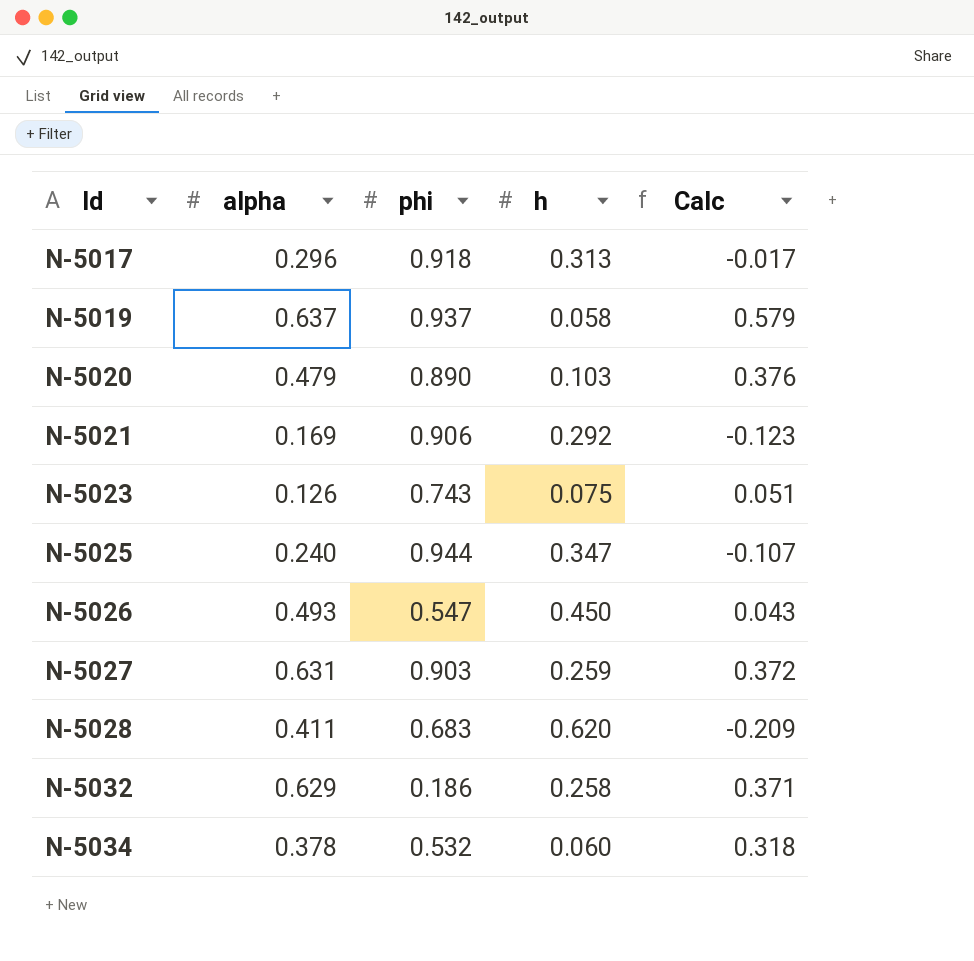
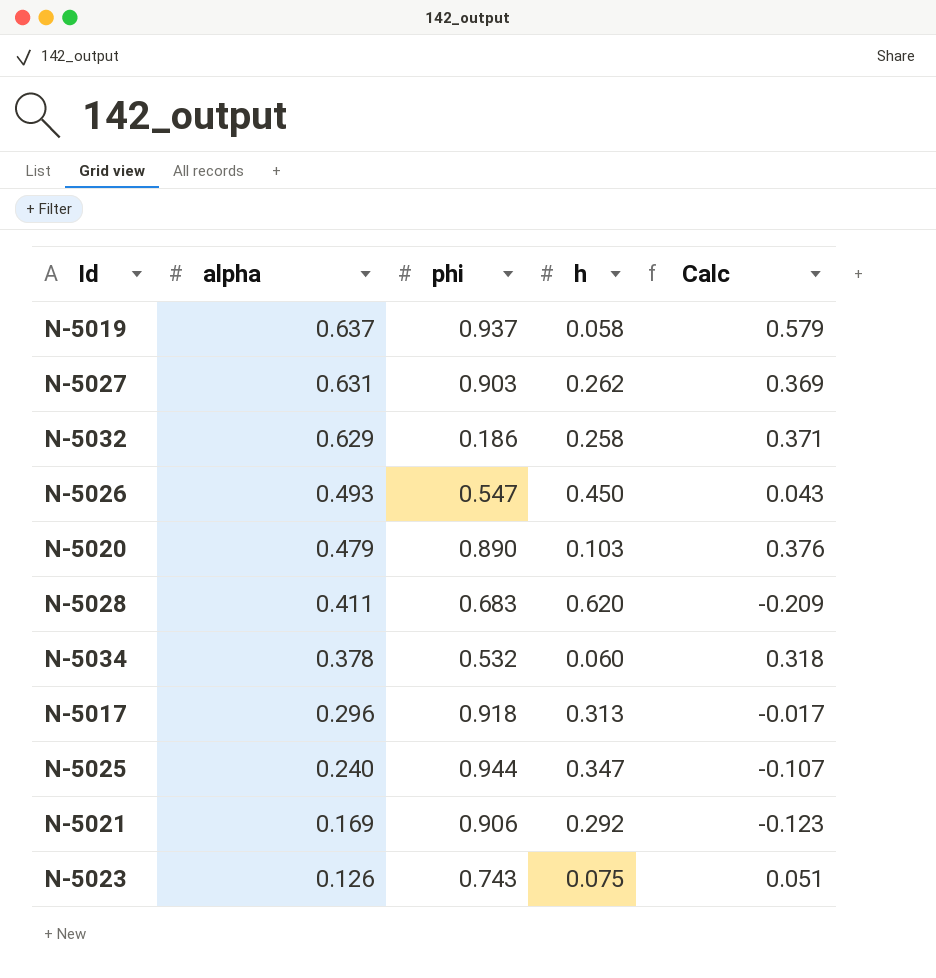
row order: Id ascending -> alpha descending
N-5027 | h: 0.259 -> 0.262
N-5027 | Calc: 0.372 -> 0.369

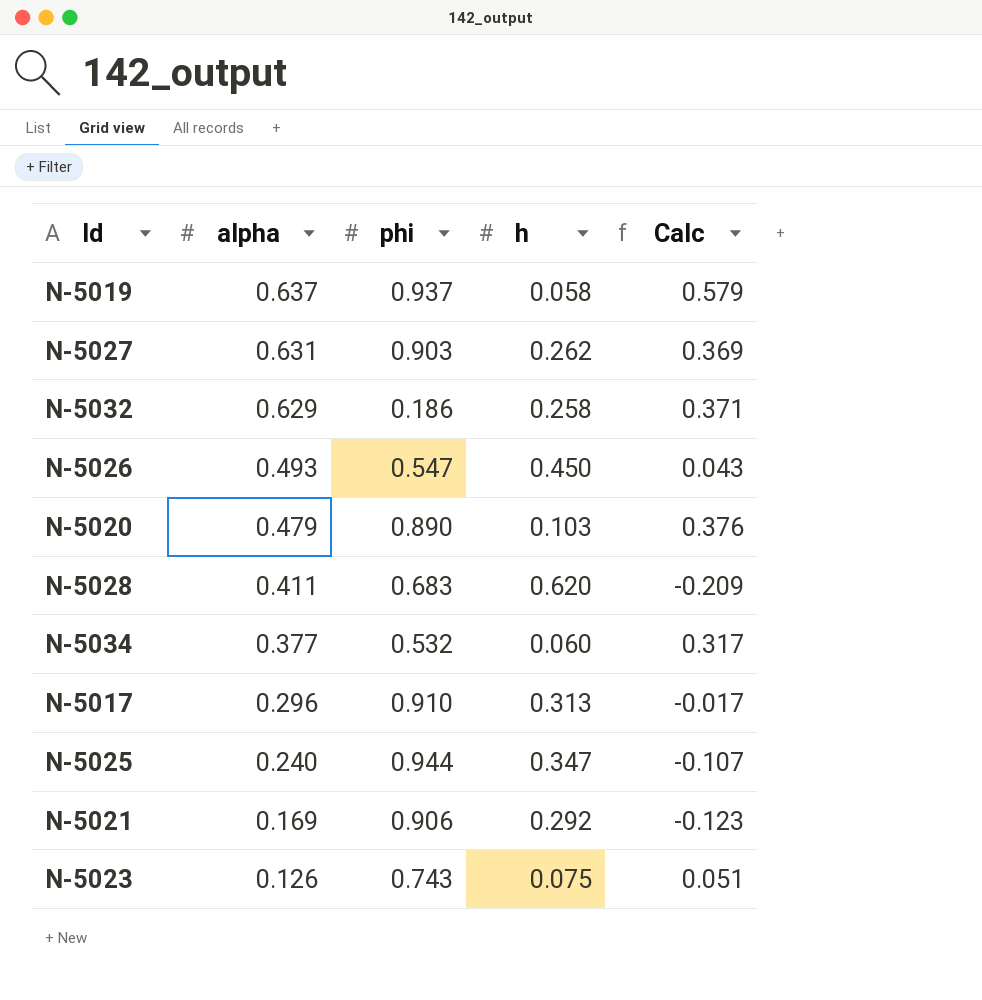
N-5034 | alpha: 0.378 -> 0.377
N-5034 | Calc: 0.318 -> 0.317
N-5017 | phi: 0.918 -> 0.910

